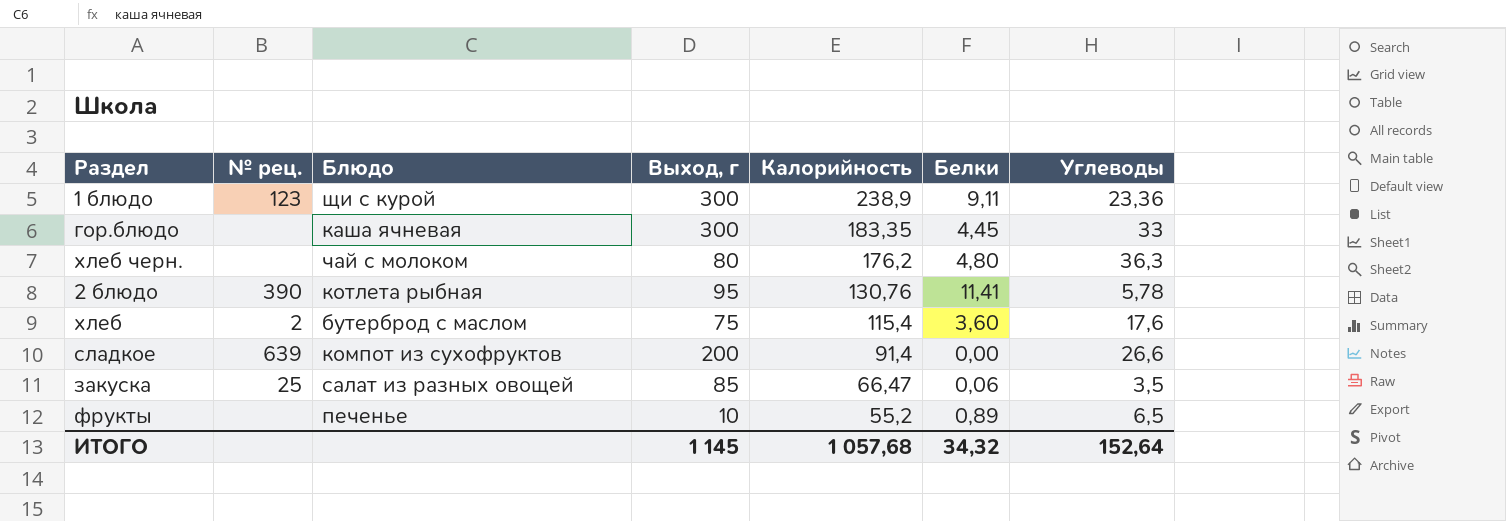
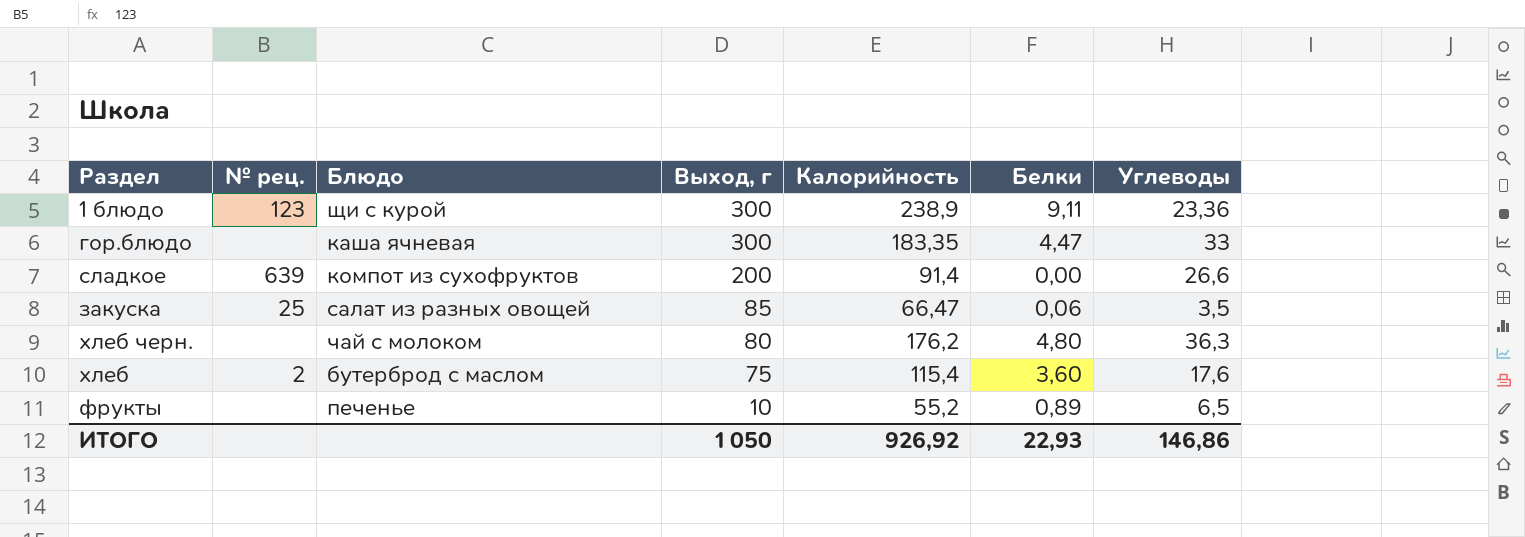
row order: Калорийность descending -> Выход, г descending
row 2 блюдо: 390 | котлета рыбная | 95 | 130,76 | 11,41 | 5,78 -> none
гор.блюдо | Белки: 4,45 -> 4,47
ИТОГО | Выход, г: 1 145 -> 1 050
ИТОГО | Калорийность: 1 057,68 -> 926,92
ИТОГО | Белки: 34,32 -> 22,93
ИТОГО | Углеводы: 152,64 -> 146,86

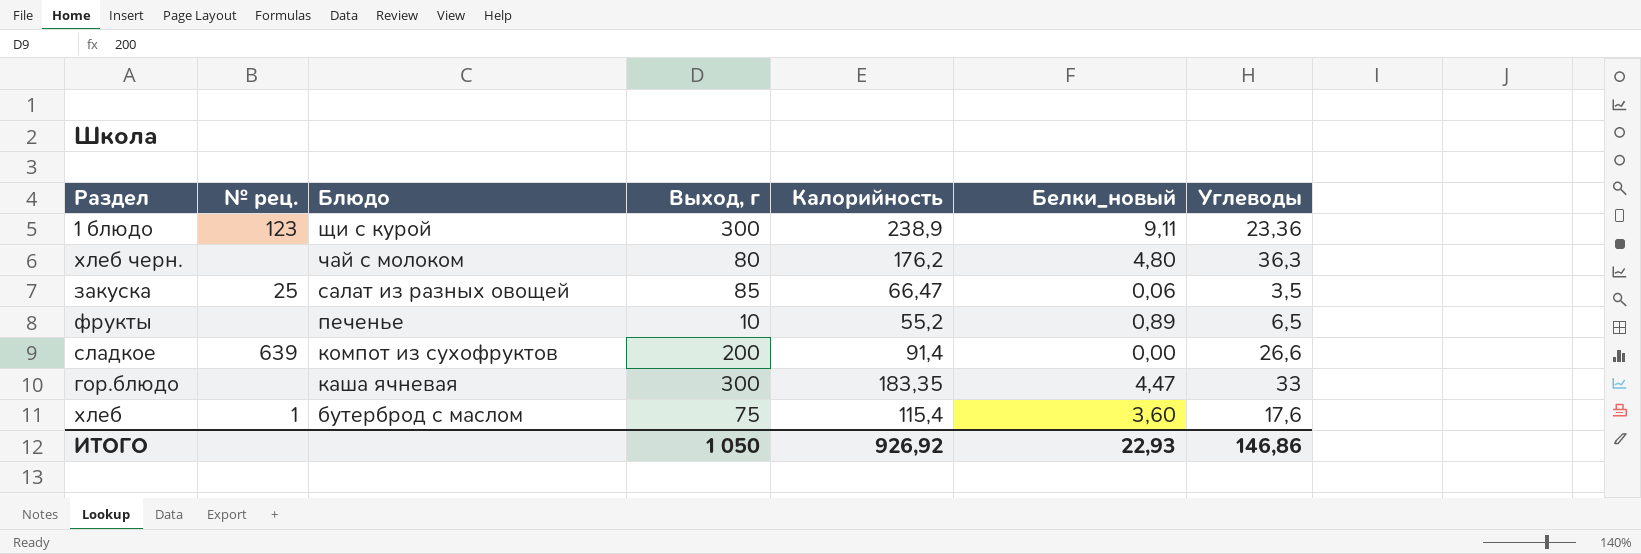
row order: Выход, г descending -> Блюдо descending
column name: Белки -> Белки_новый
хлеб | № рец.: 2 -> 1

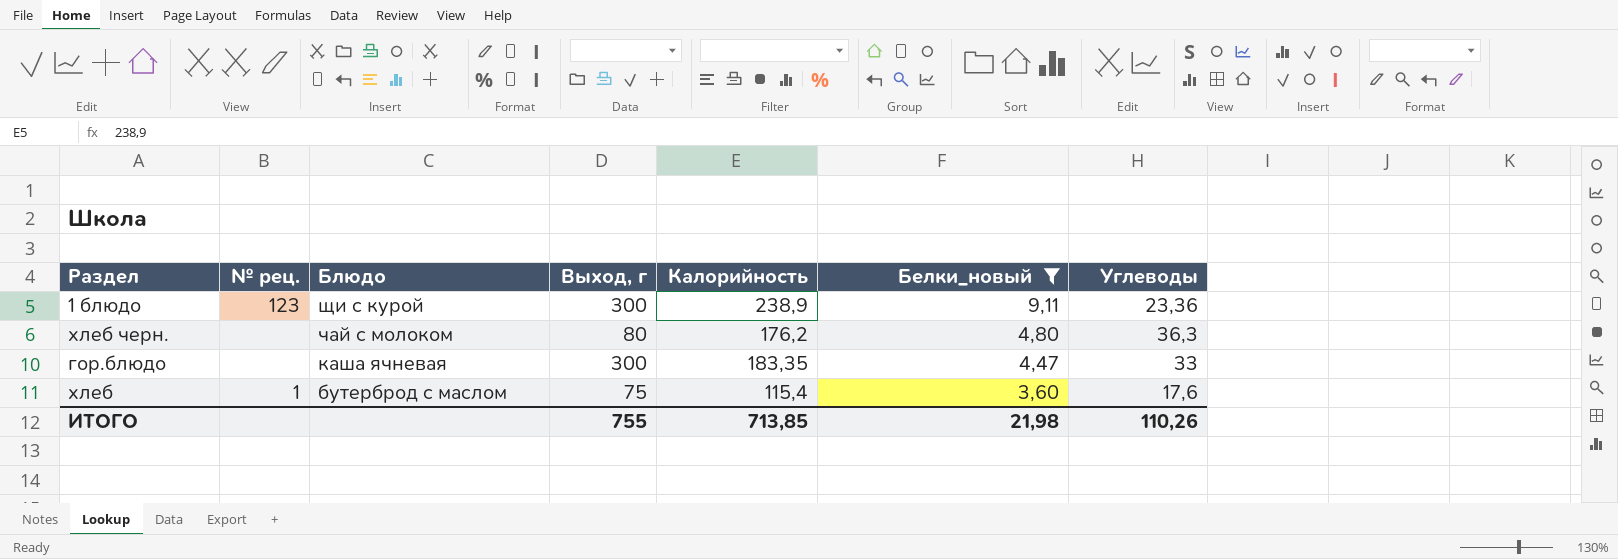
filter: none -> Белки_новый >= 3,60
ИТОГО | Выход, г: 1 050 -> 755
ИТОГО | Калорийность: 926,92 -> 713,85
ИТОГО | Белки_новый: 22,93 -> 21,98
ИТОГО | Углеводы: 146,86 -> 110,26

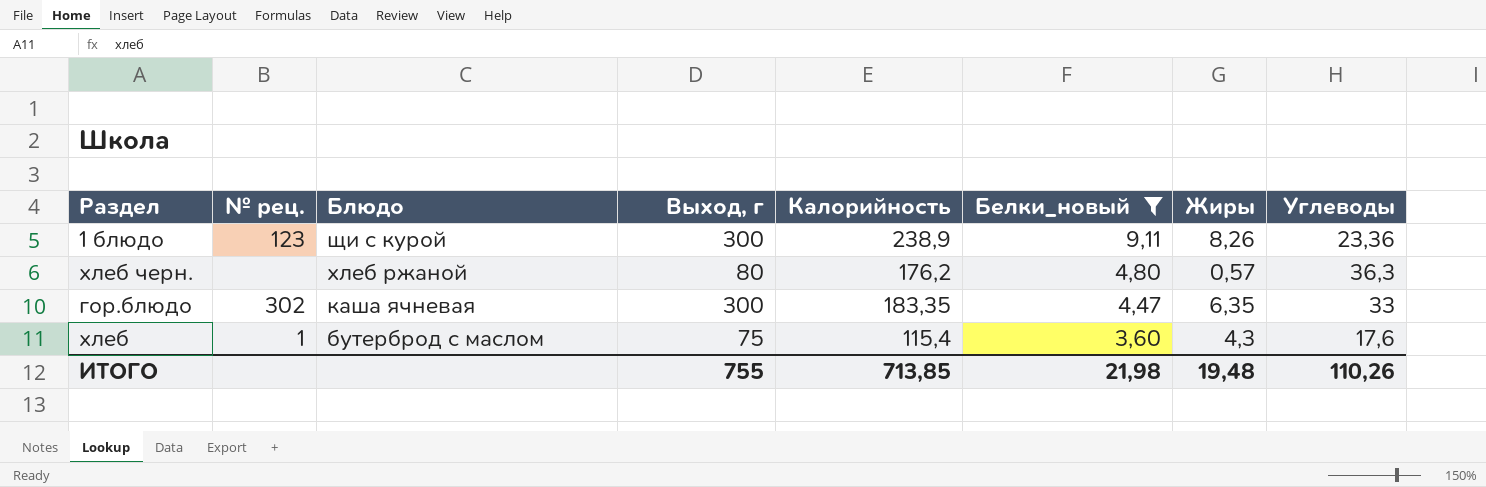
column Жиры | position: none -> 7
хлеб черн. | Блюдо: чай с молоком -> хлеб ржаной
гор.блюдо | № рец.: none -> 302

